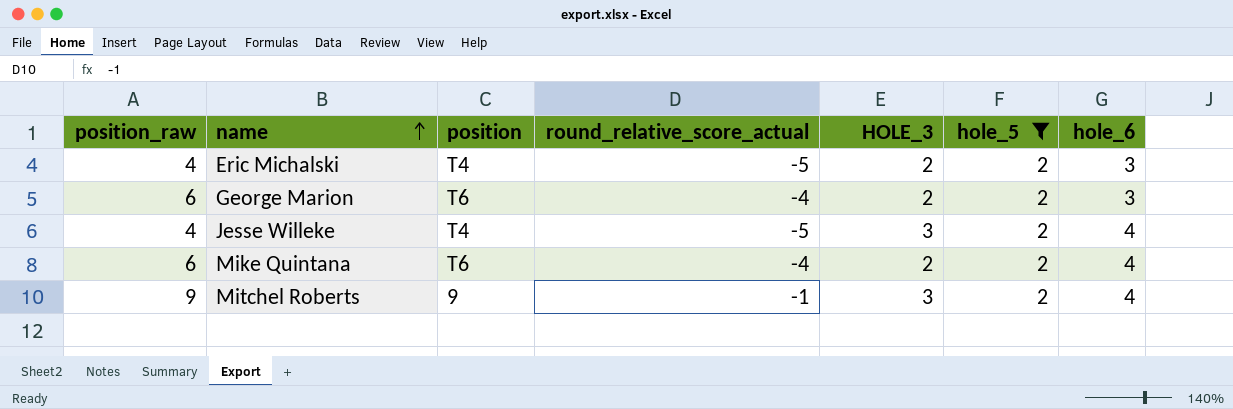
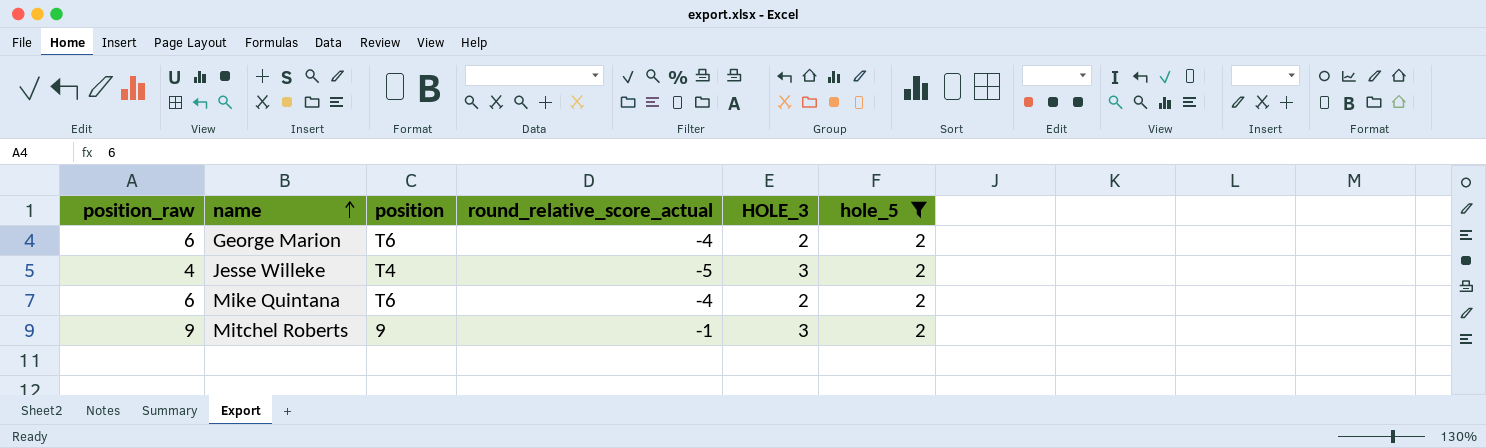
column hole_6 | position: 7 -> none
row Eric Michalski: 4 | T4 | -5 | 2 | 2 | 3 -> none

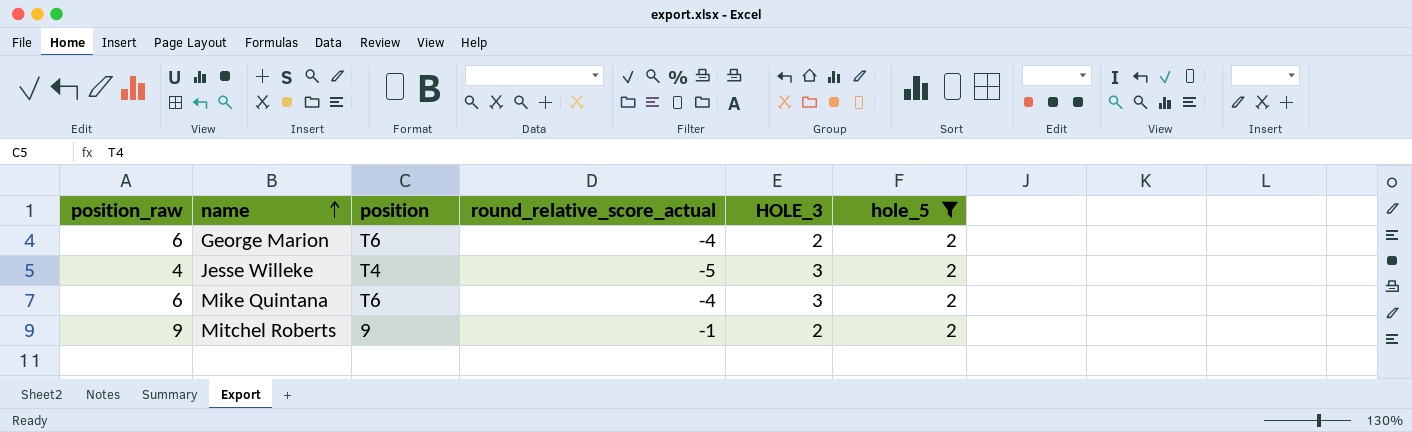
Mike Quintana | HOLE_3: 2 -> 3
Mitchel Roberts | HOLE_3: 3 -> 2

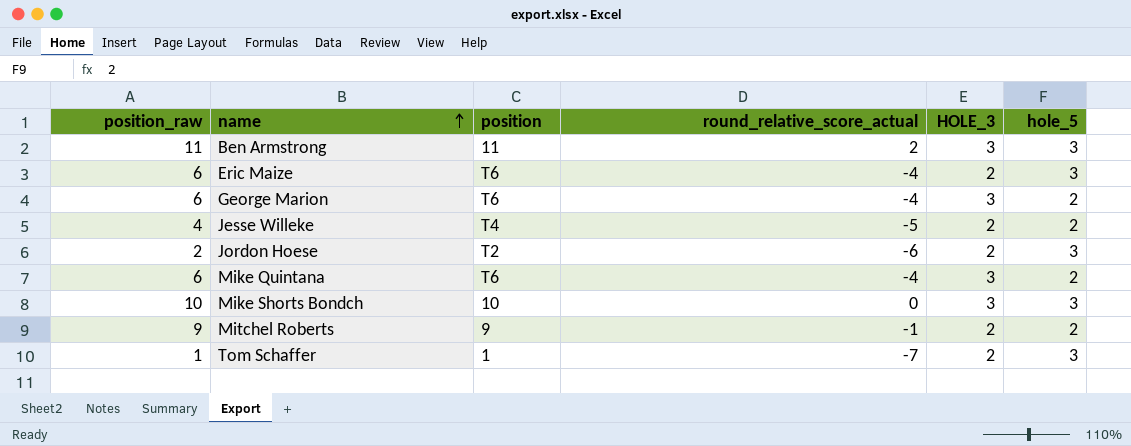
filter: hole_5 = 2 -> none
George Marion | HOLE_3: 2 -> 3
Jesse Willeke | HOLE_3: 3 -> 2

